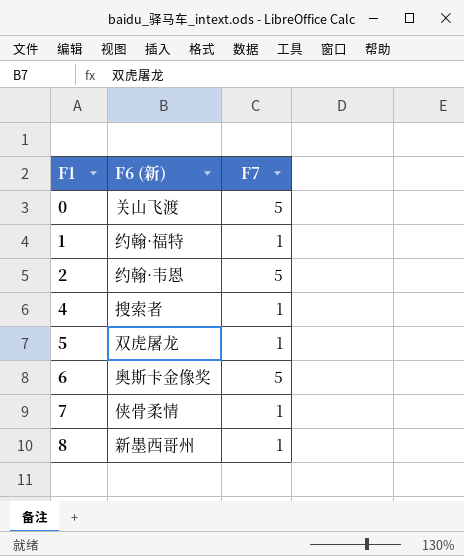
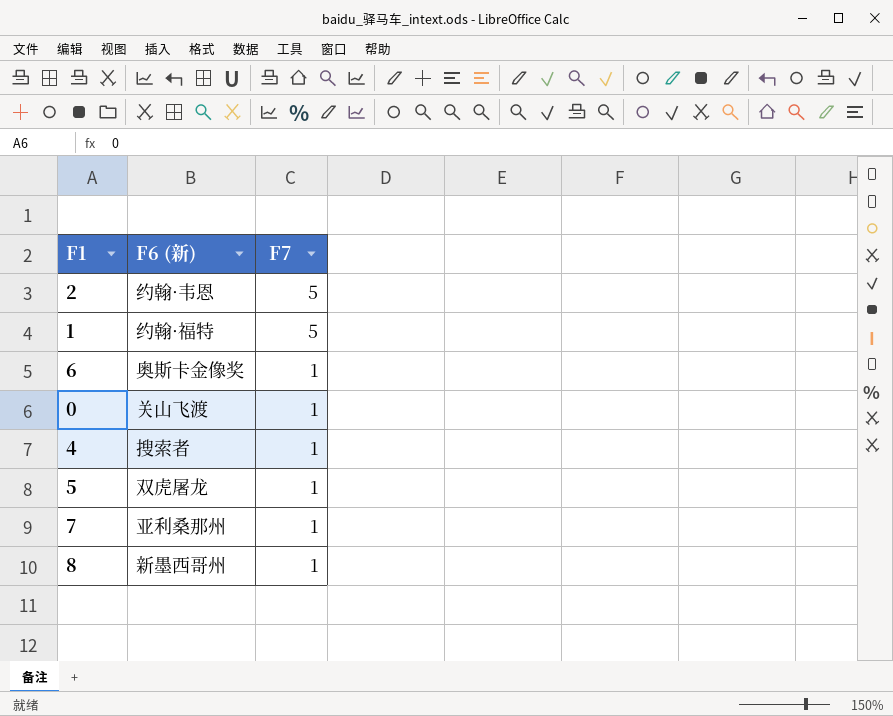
row order: F1 ascending -> F7 descending
1 | F7: 1 -> 5
6 | F7: 5 -> 1
0 | F7: 5 -> 1
7 | F6 (新): 侠骨柔情 -> 亚利桑那州

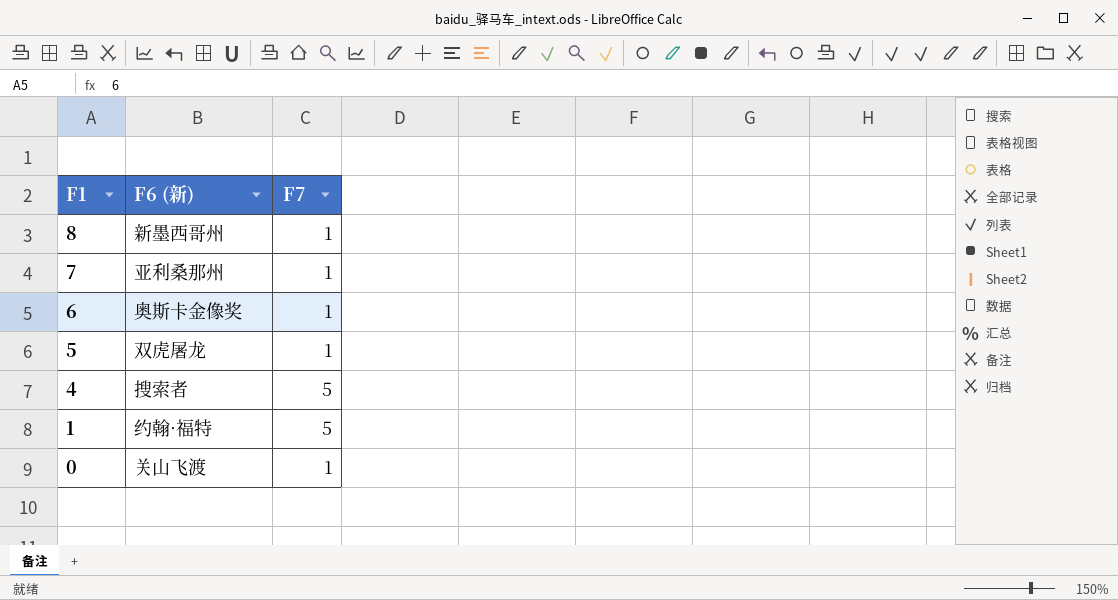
row order: F7 descending -> F1 descending
row 2: 约翰·韦恩 | 5 -> none
4 | F7: 1 -> 5

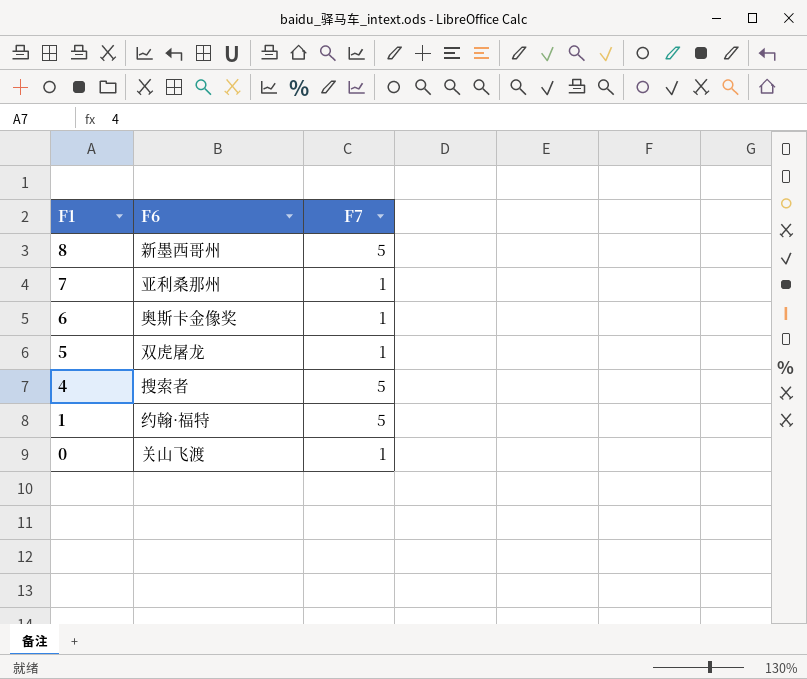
column name: F6 (新) -> F6
8 | F7: 1 -> 5

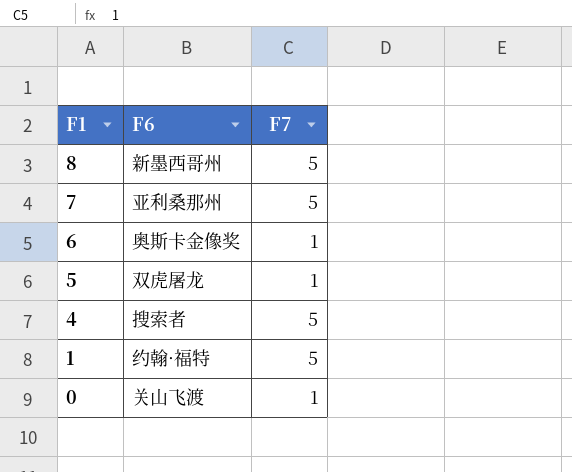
7 | F7: 1 -> 5

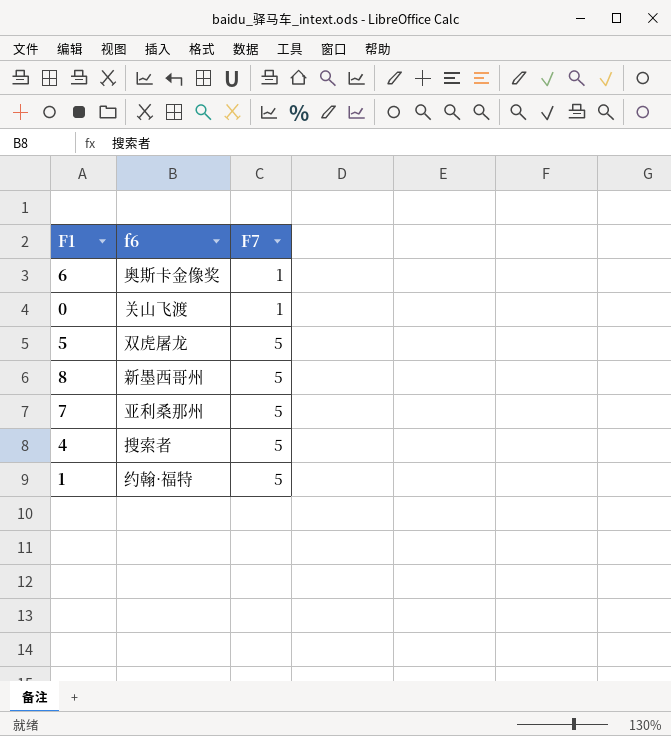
row order: F1 descending -> F7 ascending
column name: F6 -> f6
5 | F7: 1 -> 5

